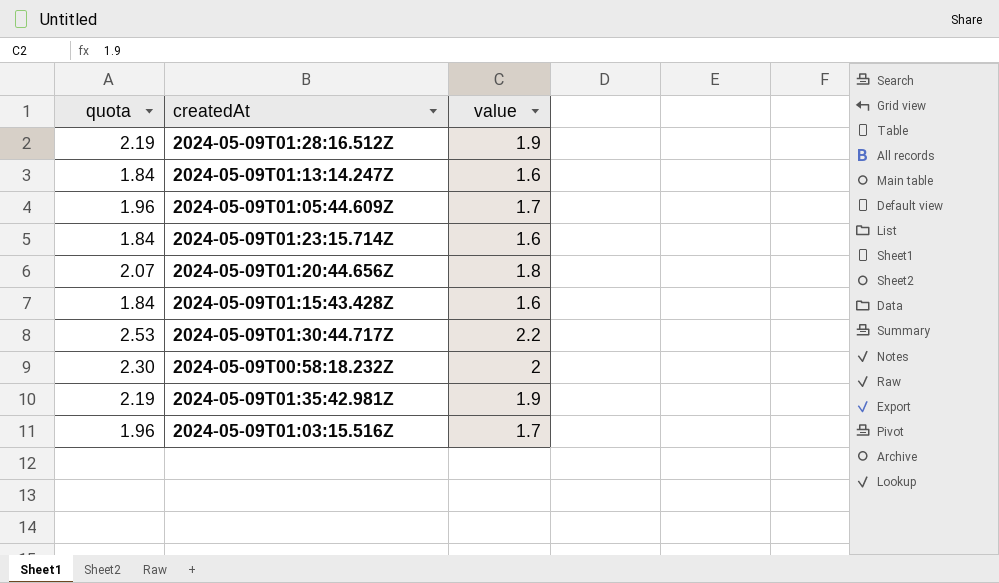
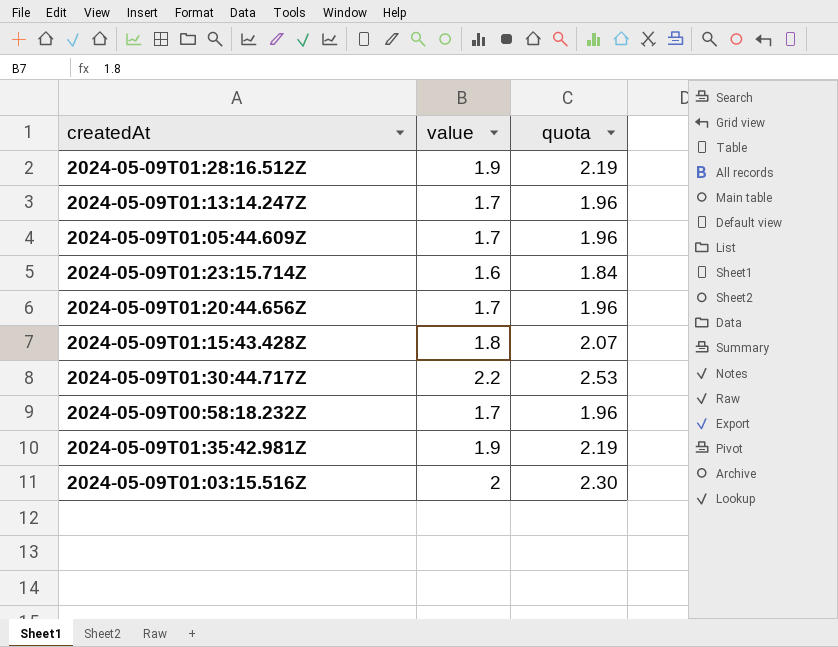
column quota | position: 1 -> 3
2024-05-09T01:13:14.247Z | value: 1.6 -> 1.7
2024-05-09T01:13:14.247Z | quota: 1.84 -> 1.96
2024-05-09T01:20:44.656Z | value: 1.8 -> 1.7
2024-05-09T01:20:44.656Z | quota: 2.07 -> 1.96
2024-05-09T01:15:43.428Z | value: 1.6 -> 1.8
2024-05-09T01:15:43.428Z | quota: 1.84 -> 2.07
2024-05-09T00:58:18.232Z | value: 2 -> 1.7
2024-05-09T00:58:18.232Z | quota: 2.30 -> 1.96
2024-05-09T01:03:15.516Z | value: 1.7 -> 2
2024-05-09T01:03:15.516Z | quota: 1.96 -> 2.30

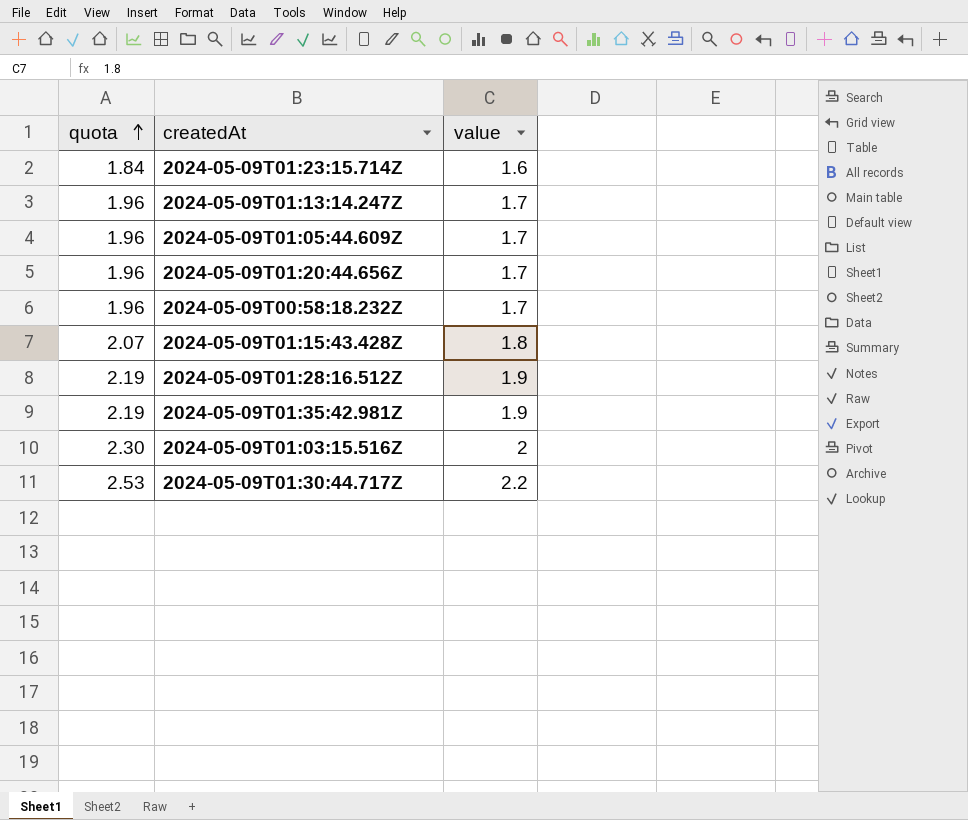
row order: none -> quota ascending
column quota | position: 3 -> 1

